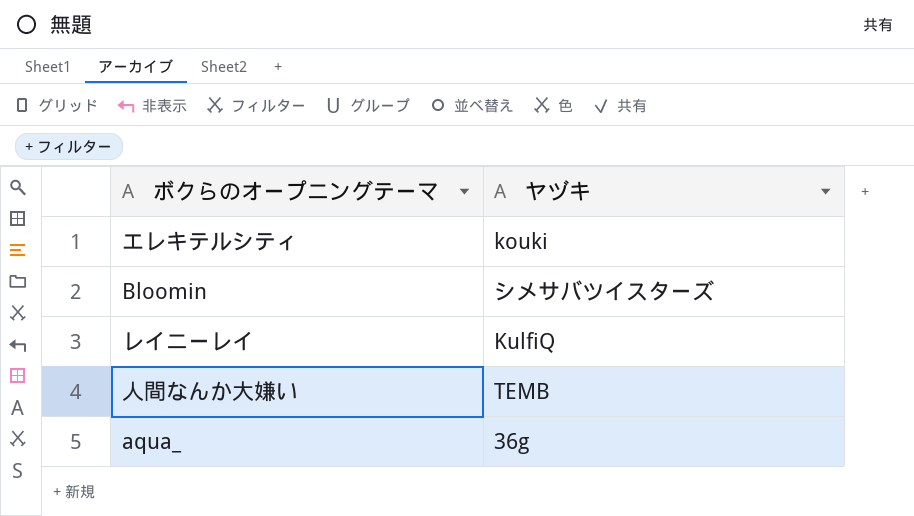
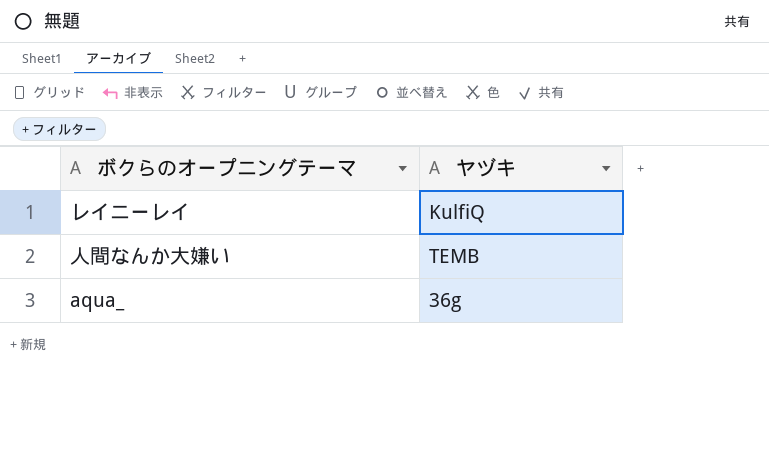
row エレキテルシティ: kouki -> none
row Bloomin: シメサバツイスターズ -> none

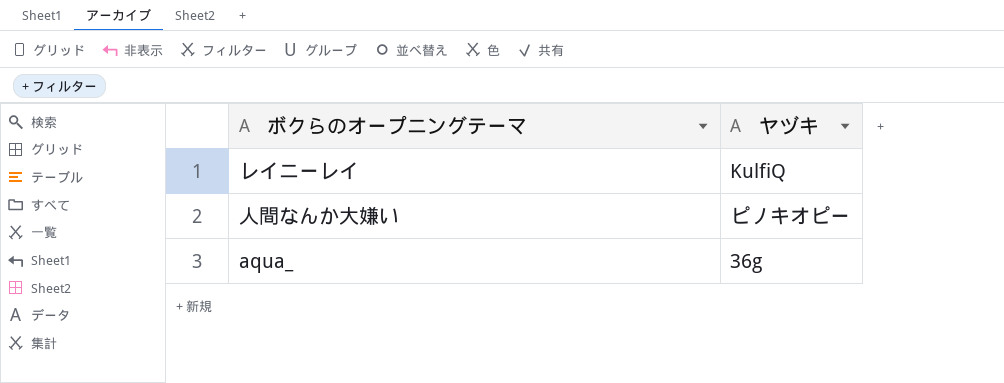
人間なんか大嫌い | ヤヅキ: TEMB -> ピノキオピー

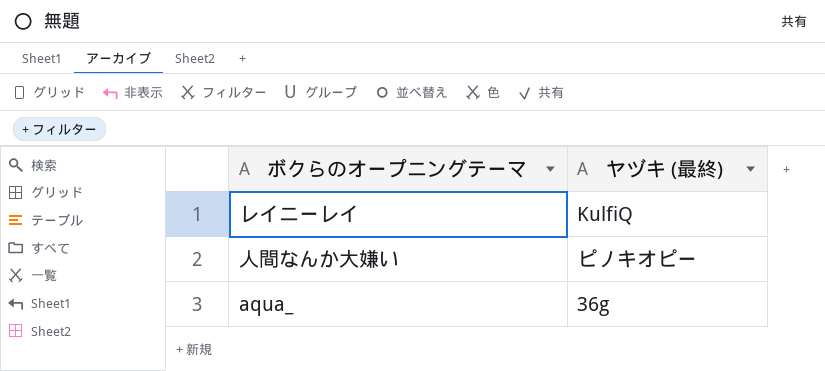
column name: ヤヅキ -> ヤヅキ (最終)

